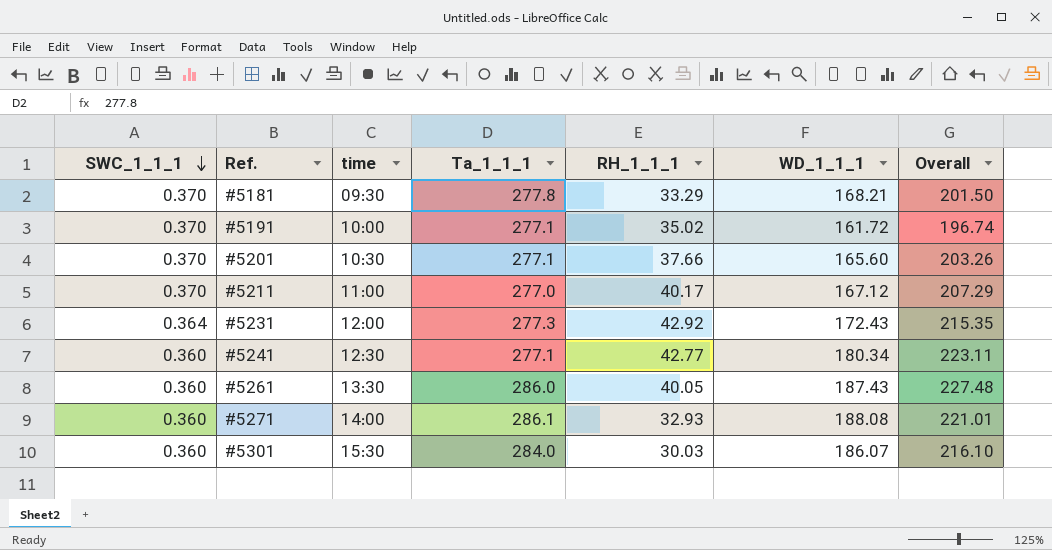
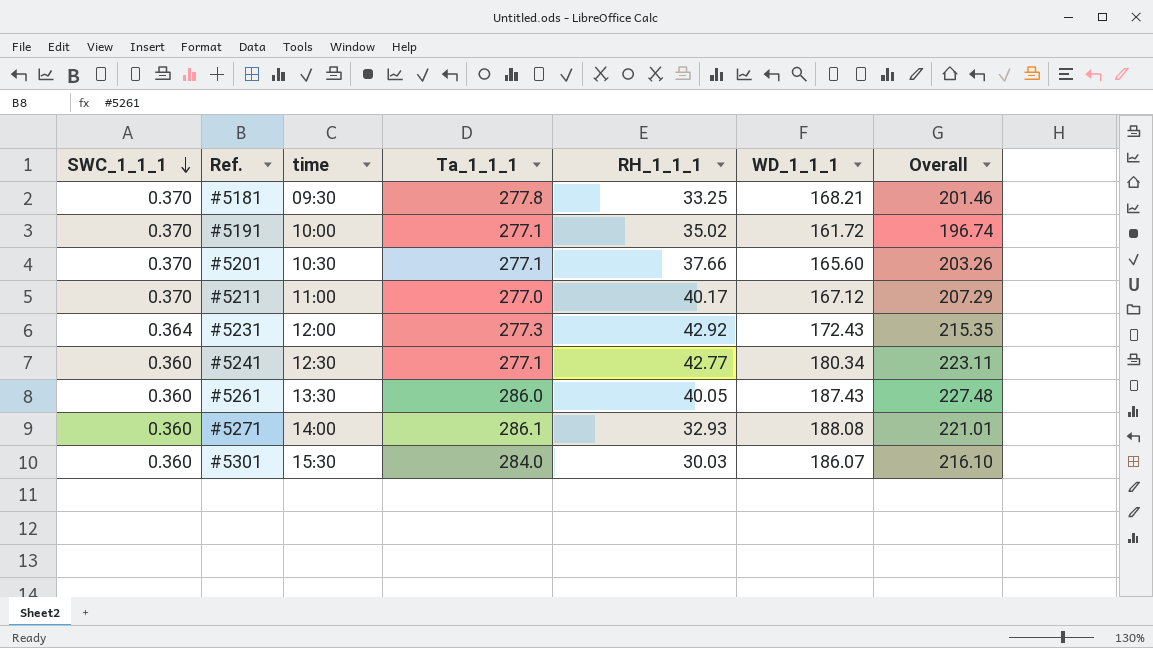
#5181 | RH_1_1_1: 33.29 -> 33.25
#5181 | Overall: 201.50 -> 201.46

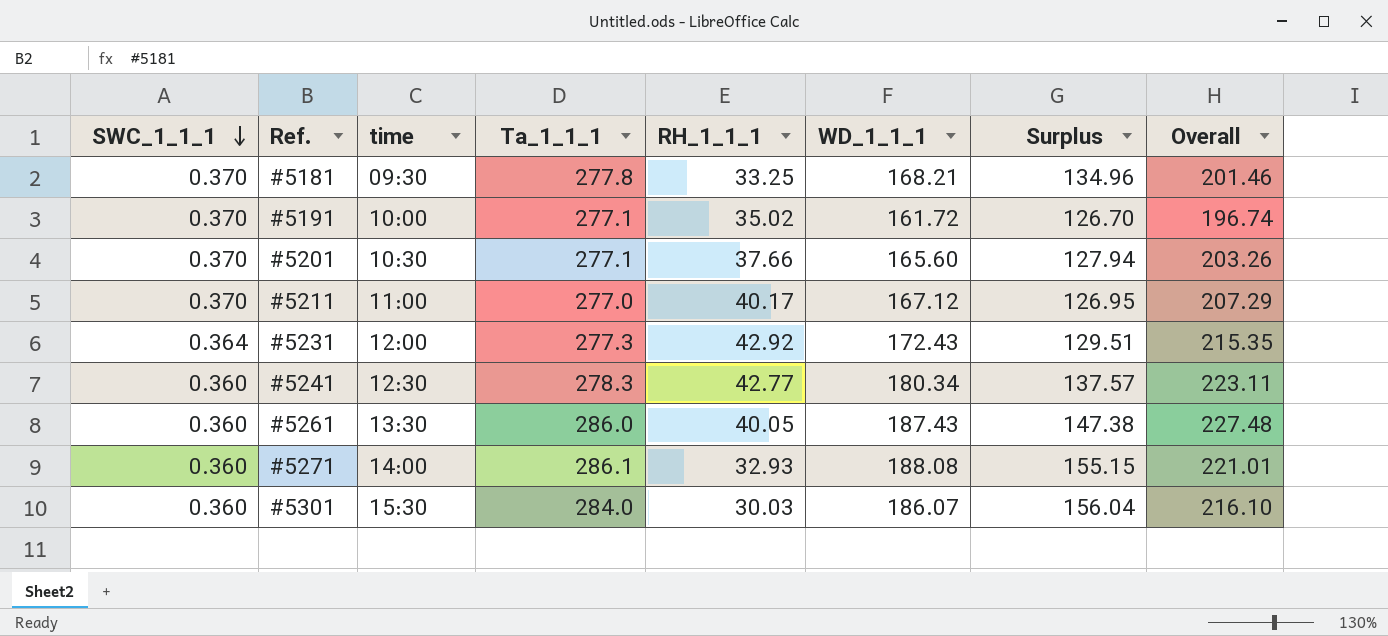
column Surplus | formula: none -> [WD_1_1_1] - [RH_1_1_1]
#5241 | Ta_1_1_1: 277.1 -> 278.3

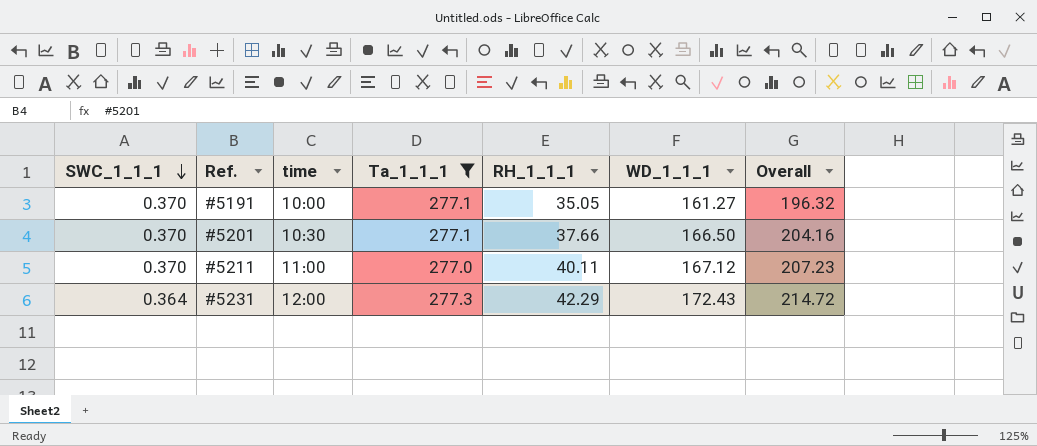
filter: none -> Ta_1_1_1 <= 277.3
column Surplus | formula: [WD_1_1_1] - [RH_1_1_1] -> none
#5191 | RH_1_1_1: 35.02 -> 35.05
#5191 | WD_1_1_1: 161.72 -> 161.27
#5191 | Overall: 196.74 -> 196.32
#5201 | WD_1_1_1: 165.60 -> 166.50
#5201 | Overall: 203.26 -> 204.16
#5211 | RH_1_1_1: 40.17 -> 40.11
#5211 | Overall: 207.29 -> 207.23
#5231 | RH_1_1_1: 42.92 -> 42.29
#5231 | Overall: 215.35 -> 214.72

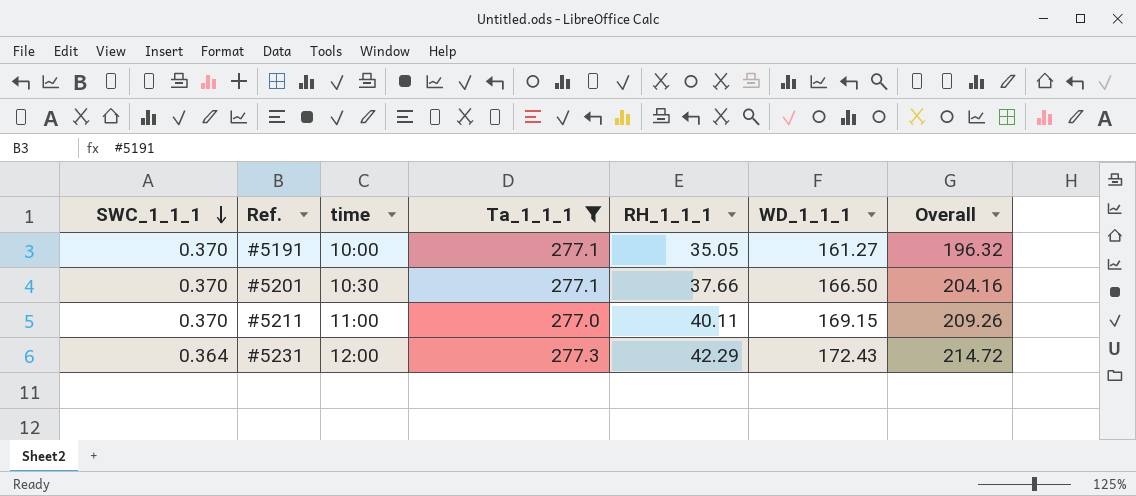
#5211 | WD_1_1_1: 167.12 -> 169.15
#5211 | Overall: 207.23 -> 209.26

